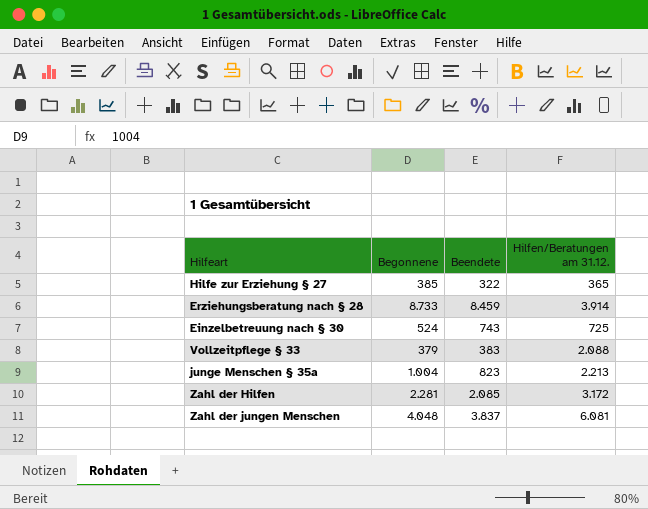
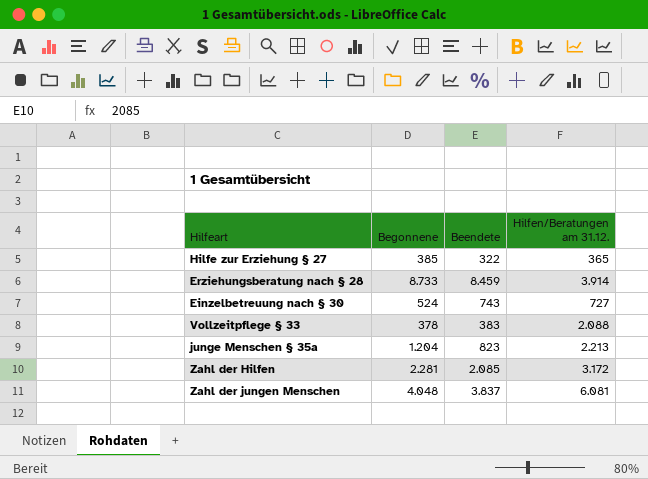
Einzelbetreuung nach § 30 | Hilfen/Beratungen am 31.12.: 725 -> 727
Vollzeitpflege § 33 | Begonnene: 379 -> 378
junge Menschen § 35a | Begonnene: 1.004 -> 1.204

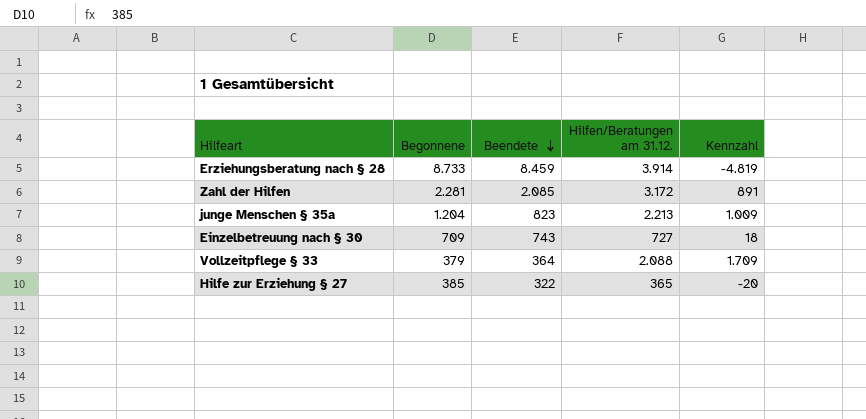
row order: none -> Beendete descending
column Kennzahl | formula: none -> [Hilfen/Beratungen am 31.12.] - [Begonnene]
row Zahl der jungen Menschen: 4.048 | 3.837 | 6.081 -> none
Einzelbetreuung nach § 30 | Begonnene: 524 -> 709
Vollzeitpflege § 33 | Begonnene: 378 -> 379
Vollzeitpflege § 33 | Beendete: 383 -> 364

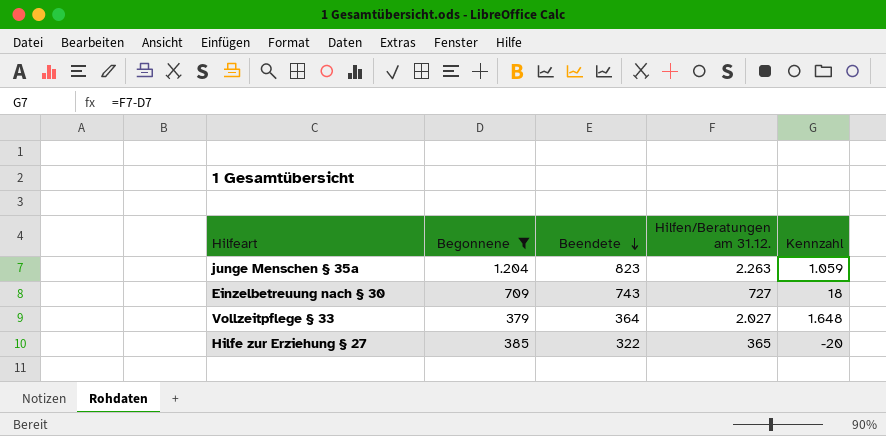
filter: none -> Begonnene <= 1.204
junge Menschen § 35a | Hilfen/Beratungen am 31.12.: 2.213 -> 2.263
junge Menschen § 35a | Kennzahl: 1.009 -> 1.059
Vollzeitpflege § 33 | Hilfen/Beratungen am 31.12.: 2.088 -> 2.027
Vollzeitpflege § 33 | Kennzahl: 1.709 -> 1.648

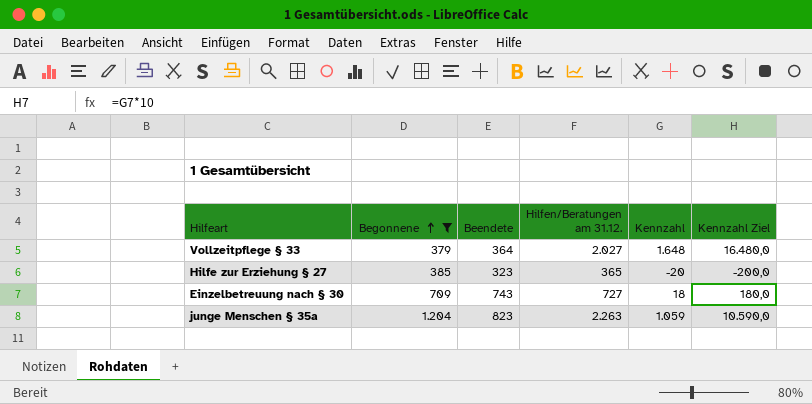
row order: Beendete descending -> Begonnene ascending
column Kennzahl Ziel | formula: none -> [Kennzahl] * 10
Hilfe zur Erziehung § 27 | Beendete: 322 -> 323

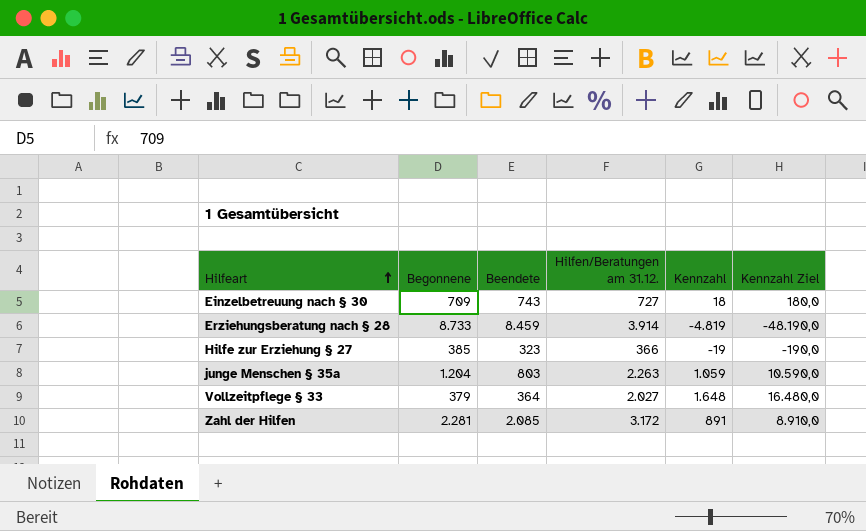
filter: Begonnene <= 1.204 -> none
row order: Begonnene ascending -> Hilfeart ascending
Hilfe zur Erziehung § 27 | Hilfen/Beratungen am 31.12.: 365 -> 366
Hilfe zur Erziehung § 27 | Kennzahl: -20 -> -19
Hilfe zur Erziehung § 27 | Kennzahl Ziel: -200,0 -> -190,0
junge Menschen § 35a | Beendete: 823 -> 803

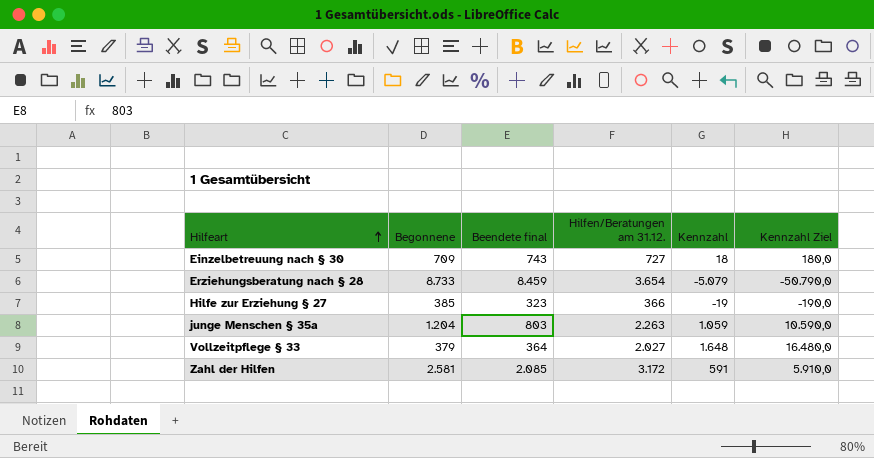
column name: Beendete -> Beendete final
Erziehungsberatung nach § 28 | Hilfen/Beratungen am 31.12.: 3.914 -> 3.654
Erziehungsberatung nach § 28 | Kennzahl: -4.819 -> -5.079
Erziehungsberatung nach § 28 | Kennzahl Ziel: -48.190,0 -> -50.790,0
Zahl der Hilfen | Begonnene: 2.281 -> 2.581
Zahl der Hilfen | Kennzahl: 891 -> 591
Zahl der Hilfen | Kennzahl Ziel: 8.910,0 -> 5.910,0

